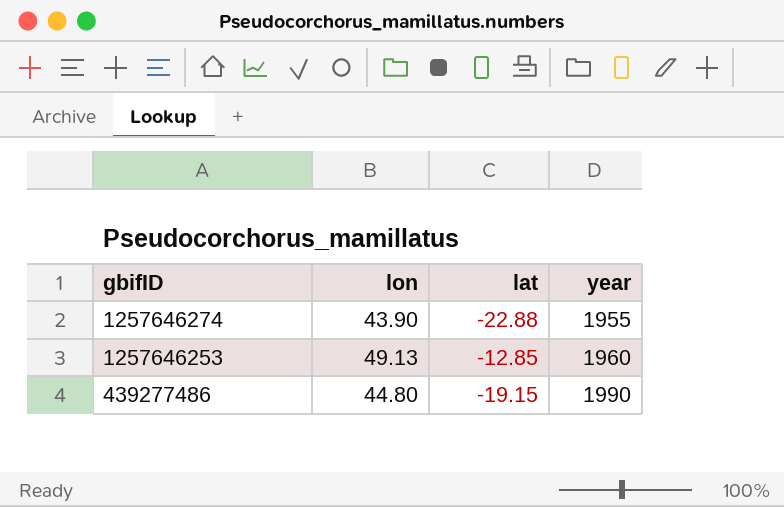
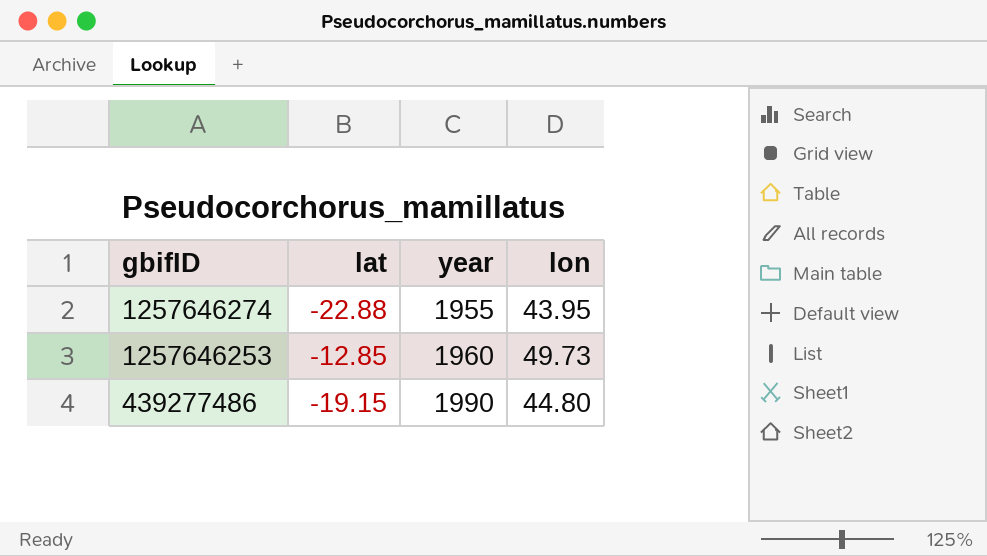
column lon | position: 2 -> 4
1257646274 | lon: 43.90 -> 43.95
1257646253 | lon: 49.13 -> 49.73

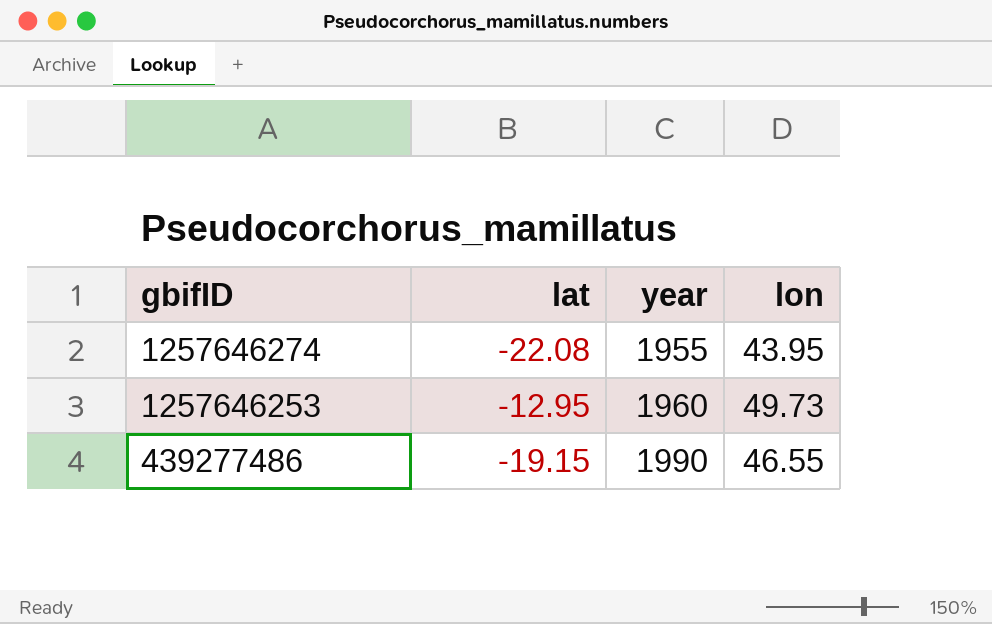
1257646274 | lat: -22.88 -> -22.08
1257646253 | lat: -12.85 -> -12.95
439277486 | lon: 44.80 -> 46.55

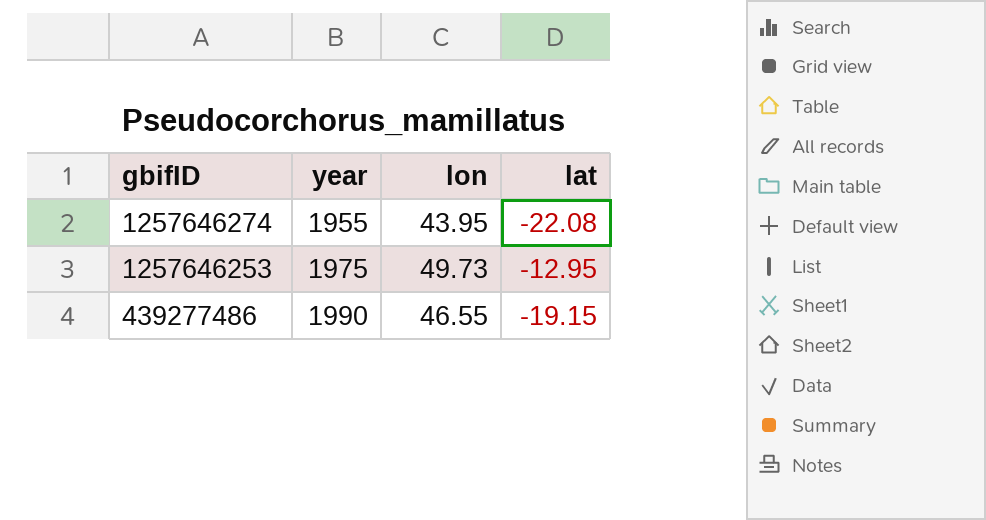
column lat | position: 2 -> 4
1257646253 | year: 1960 -> 1975

